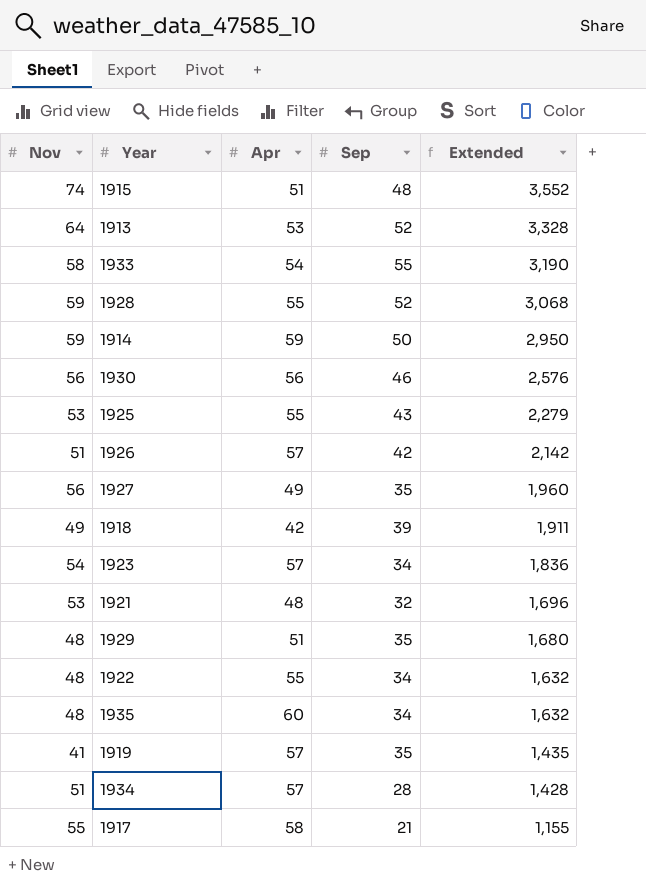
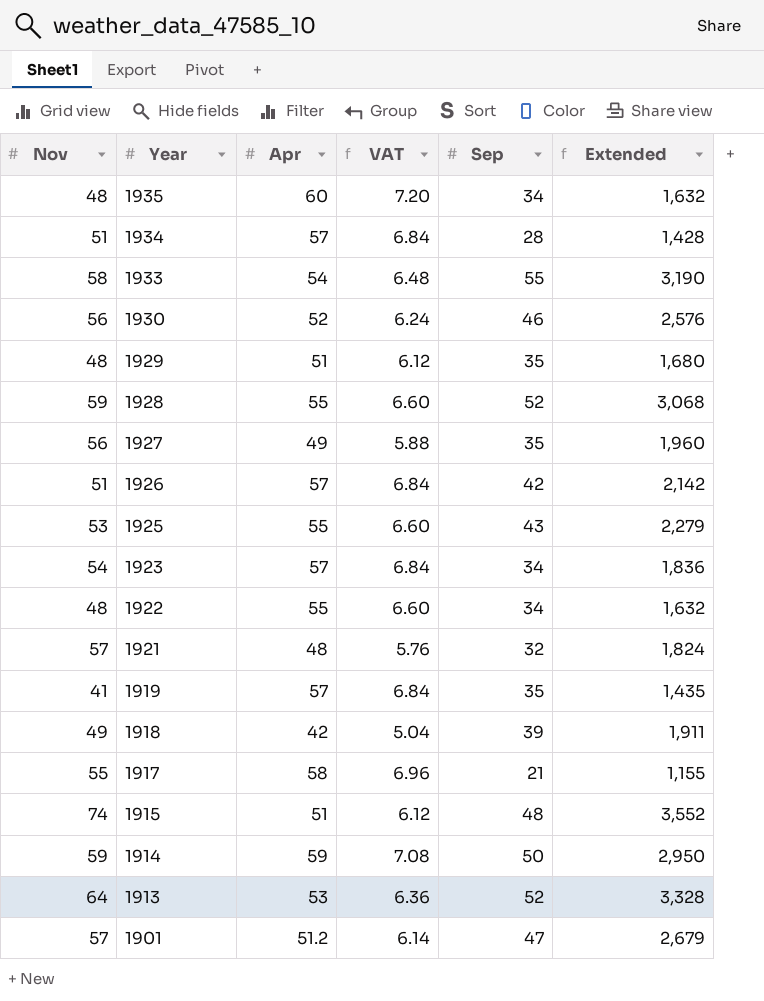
row order: Extended descending -> Year descending
column VAT | formula: none -> [Apr] * 0.12
1930 | Apr: 56 -> 52
1921 | Nov: 53 -> 57
1921 | Extended: 1,696 -> 1,824
row 1901: none -> 57 | 51.2 | 6.14 | 47 | 2,679

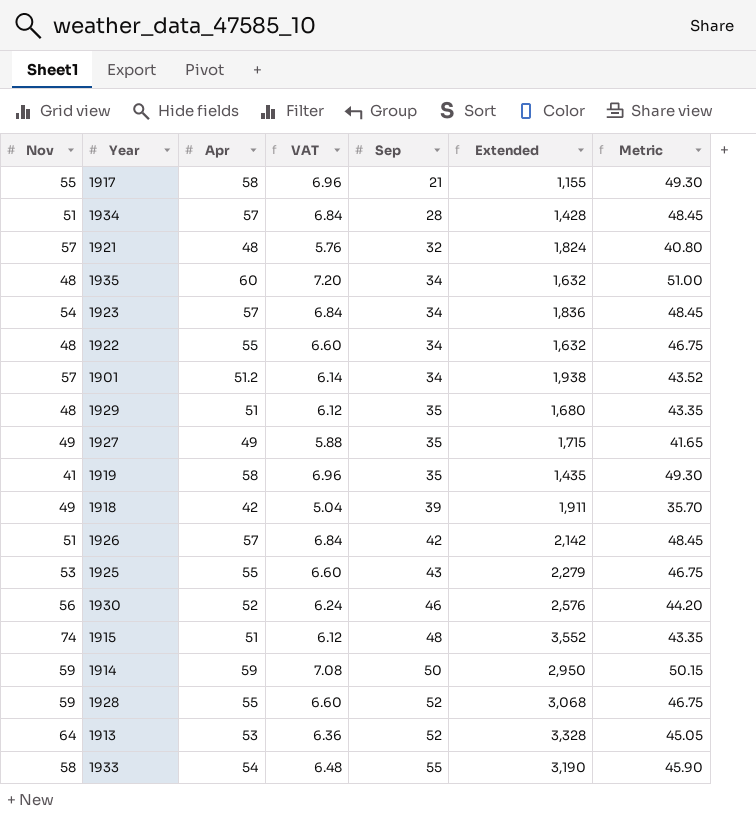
row order: Year descending -> Sep ascending
column Metric | formula: none -> [Apr] * 0.85
1901 | Sep: 47 -> 34
1901 | Extended: 2,679 -> 1,938
1927 | Nov: 56 -> 49
1927 | Extended: 1,960 -> 1,715
1919 | Apr: 57 -> 58
1919 | VAT: 6.84 -> 6.96

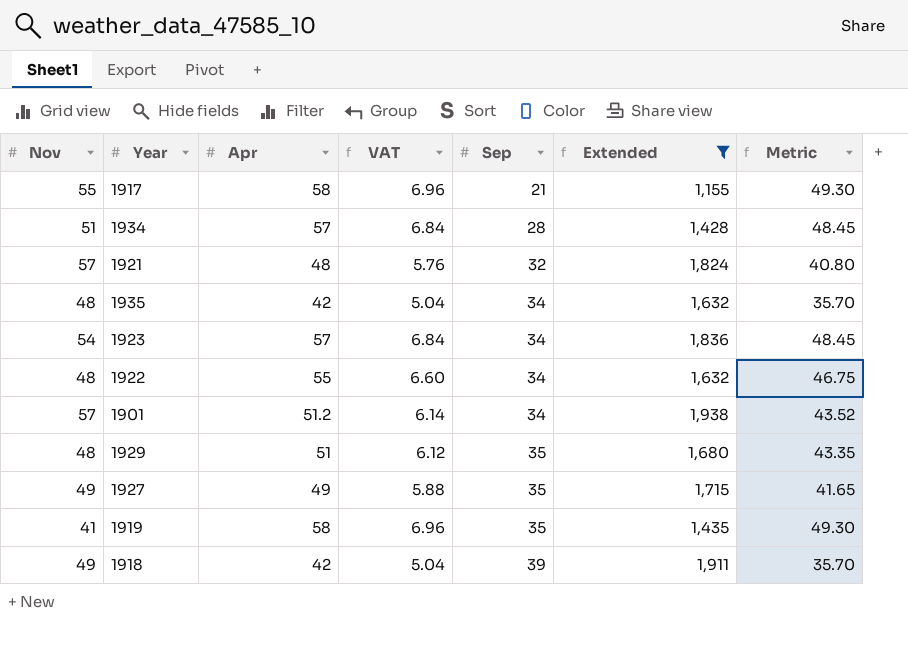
filter: none -> Extended <= 1,938
1935 | Apr: 60 -> 42
1935 | VAT: 7.20 -> 5.04
1935 | Metric: 51.00 -> 35.70

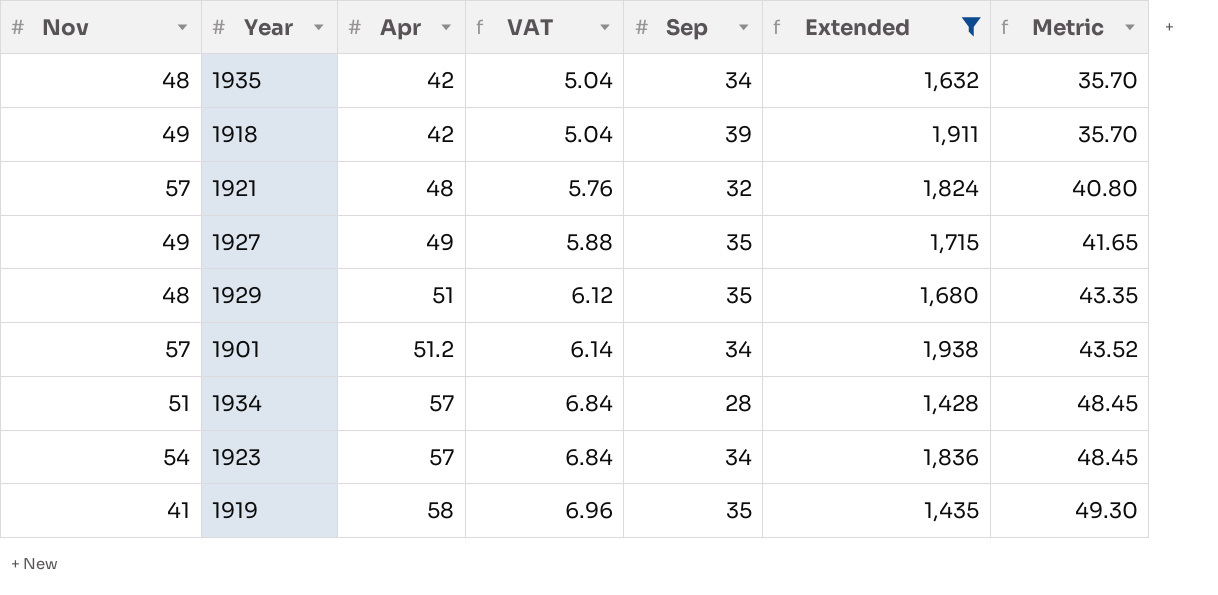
row order: Sep ascending -> Apr ascending
row 1917: 55 | 58 | 6.96 | 21 | 1,155 | 49.30 -> none
row 1922: 48 | 55 | 6.60 | 34 | 1,632 | 46.75 -> none

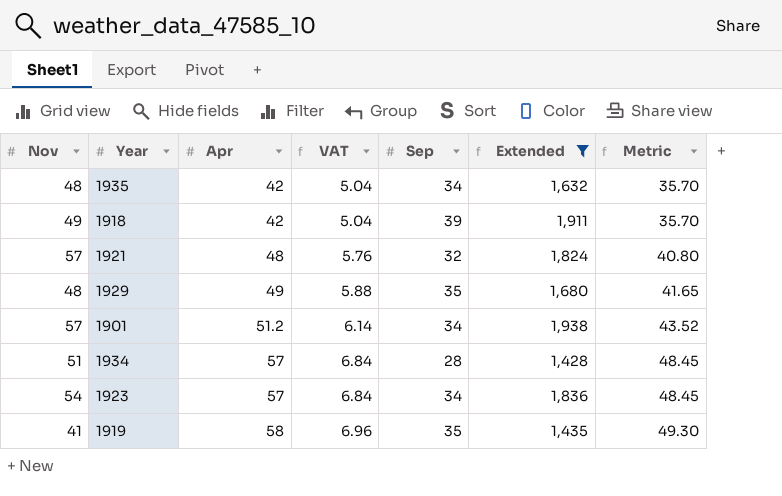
row 1927: 49 | 49 | 5.88 | 35 | 1,715 | 41.65 -> none
1929 | Apr: 51 -> 49
1929 | VAT: 6.12 -> 5.88
1929 | Metric: 43.35 -> 41.65

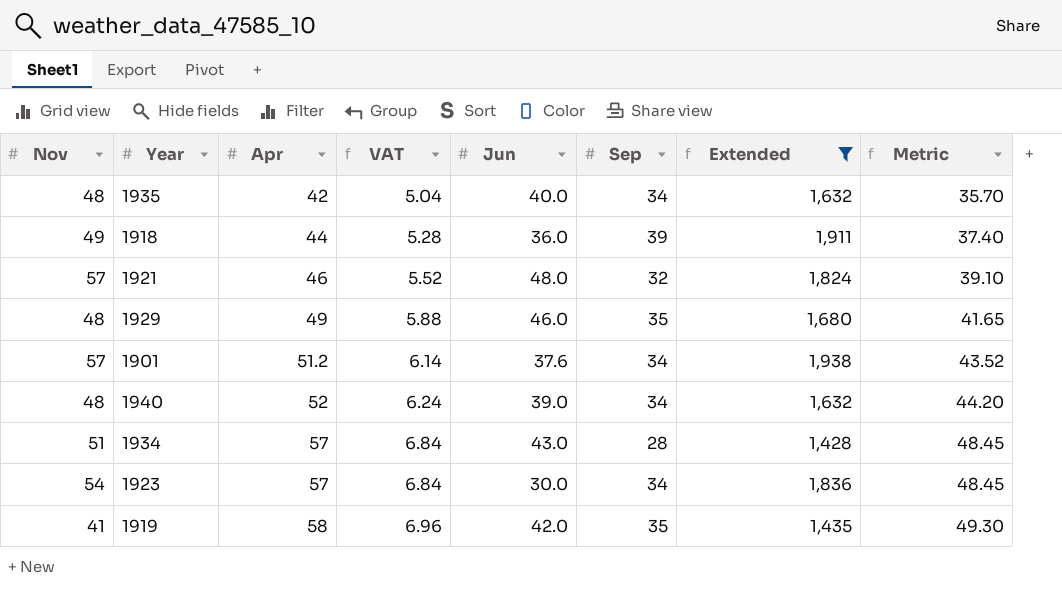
column Jun | position: none -> 5
1918 | Apr: 42 -> 44
1918 | VAT: 5.04 -> 5.28
1918 | Metric: 35.70 -> 37.40
1921 | Apr: 48 -> 46
1921 | VAT: 5.76 -> 5.52
1921 | Metric: 40.80 -> 39.10
row 1940: none -> 48 | 52 | 6.24 | 39.0 | 34 | 1,632 | 44.20

